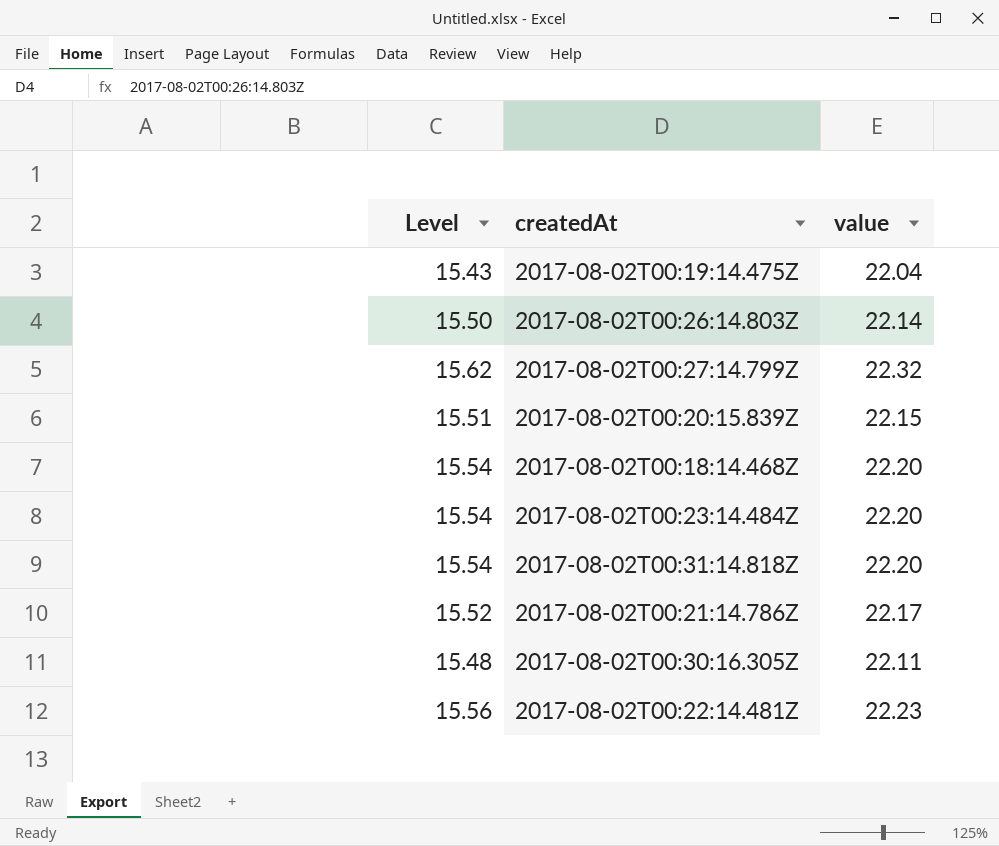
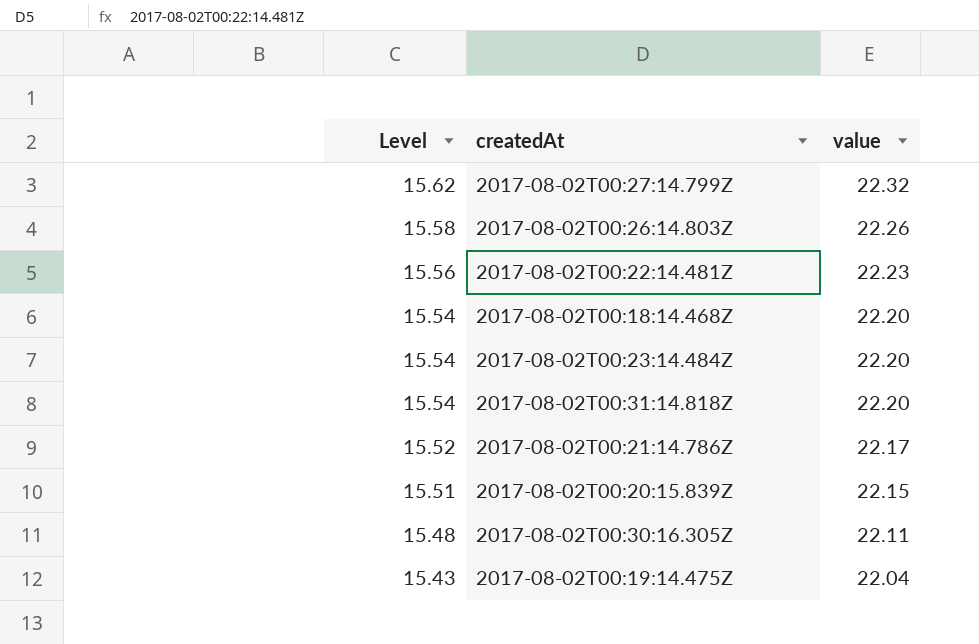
row order: none -> Level descending
2017-08-02T00:26:14.803Z | Level: 15.50 -> 15.58
2017-08-02T00:26:14.803Z | value: 22.14 -> 22.26

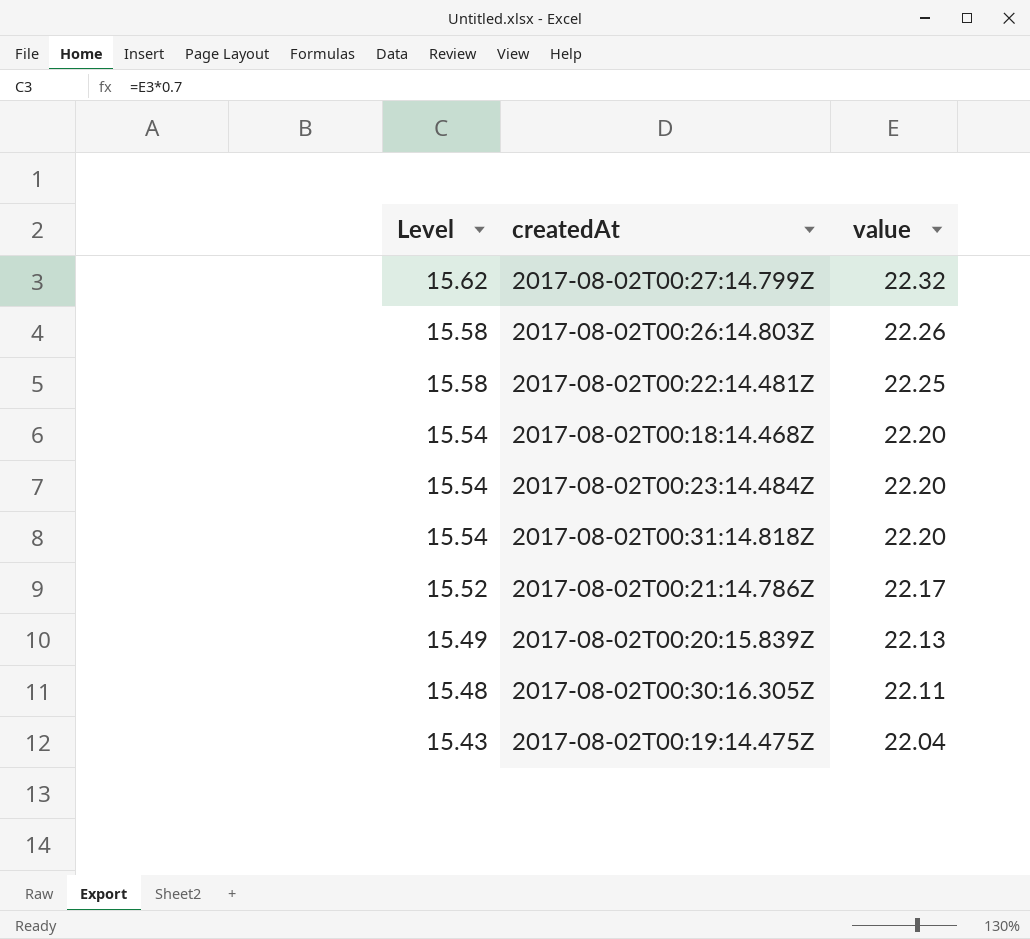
2017-08-02T00:22:14.481Z | Level: 15.56 -> 15.58
2017-08-02T00:22:14.481Z | value: 22.23 -> 22.25
2017-08-02T00:20:15.839Z | Level: 15.51 -> 15.49
2017-08-02T00:20:15.839Z | value: 22.15 -> 22.13

